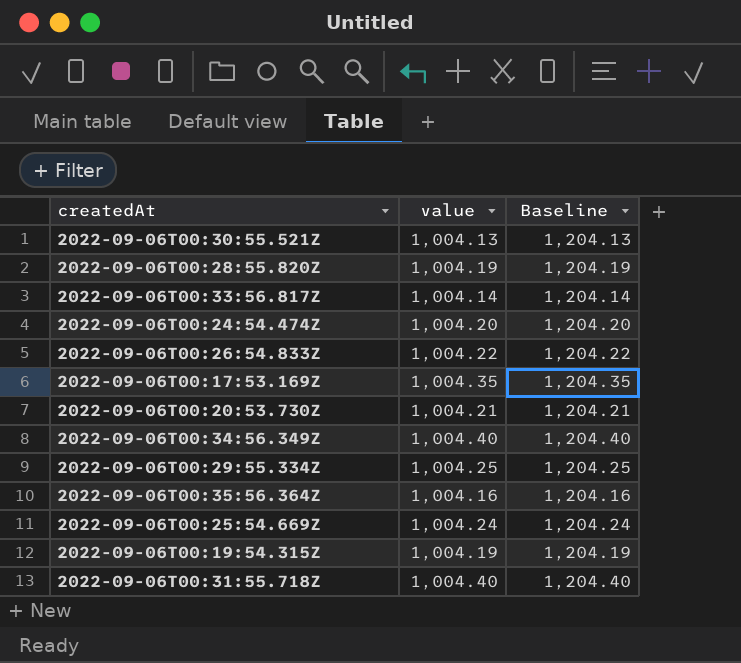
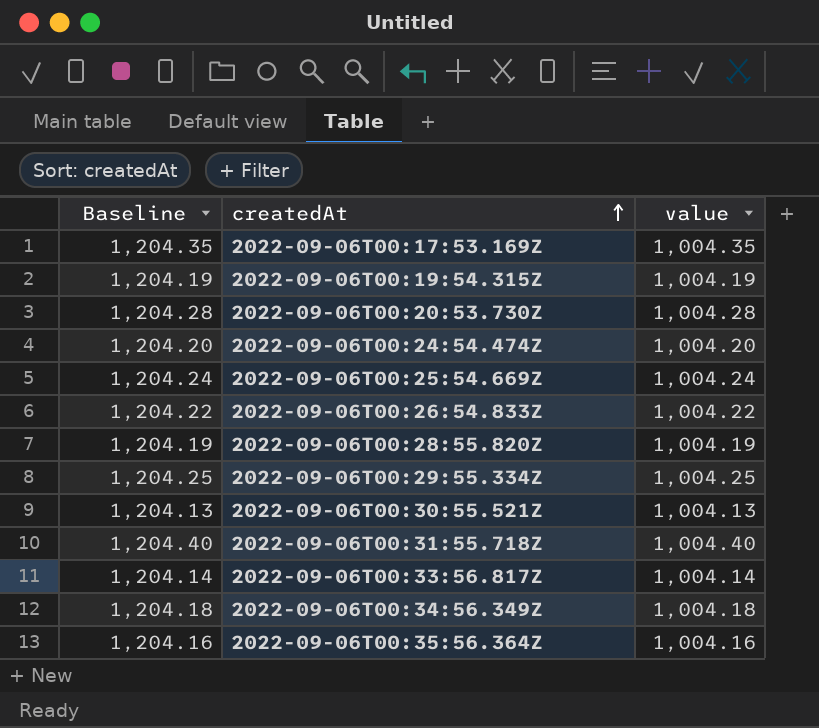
row order: none -> createdAt ascending
column Baseline | position: 3 -> 1
2022-09-06T00:20:53.730Z | Baseline: 1,204.21 -> 1,204.28
2022-09-06T00:20:53.730Z | value: 1,004.21 -> 1,004.28
2022-09-06T00:34:56.349Z | Baseline: 1,204.40 -> 1,204.18
2022-09-06T00:34:56.349Z | value: 1,004.40 -> 1,004.18

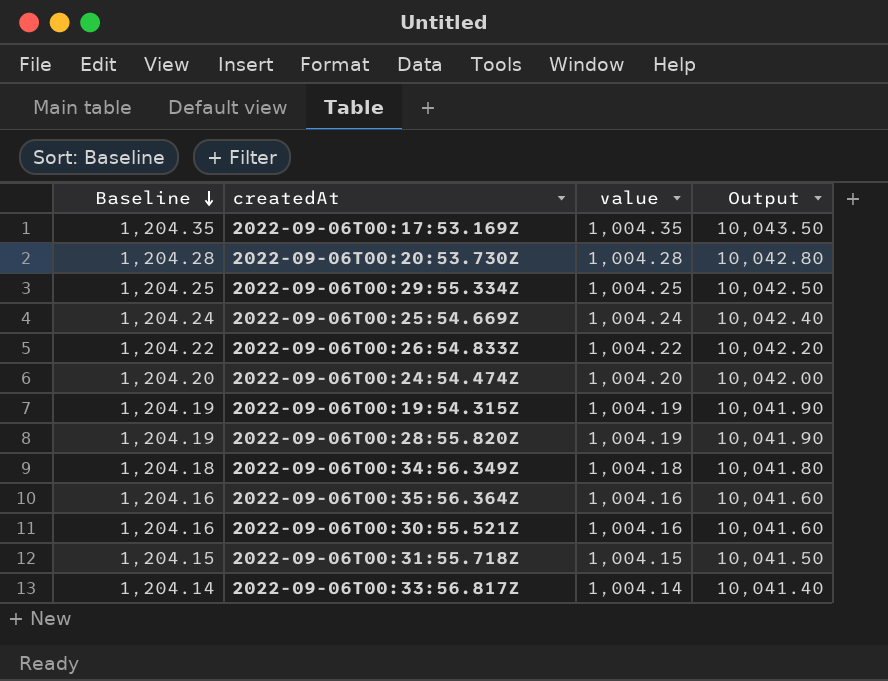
row order: createdAt ascending -> Baseline descending
column Output | formula: none -> [value] * 10
2022-09-06T00:30:55.521Z | Baseline: 1,204.13 -> 1,204.16
2022-09-06T00:30:55.521Z | value: 1,004.13 -> 1,004.16
2022-09-06T00:31:55.718Z | Baseline: 1,204.40 -> 1,204.15
2022-09-06T00:31:55.718Z | value: 1,004.40 -> 1,004.15

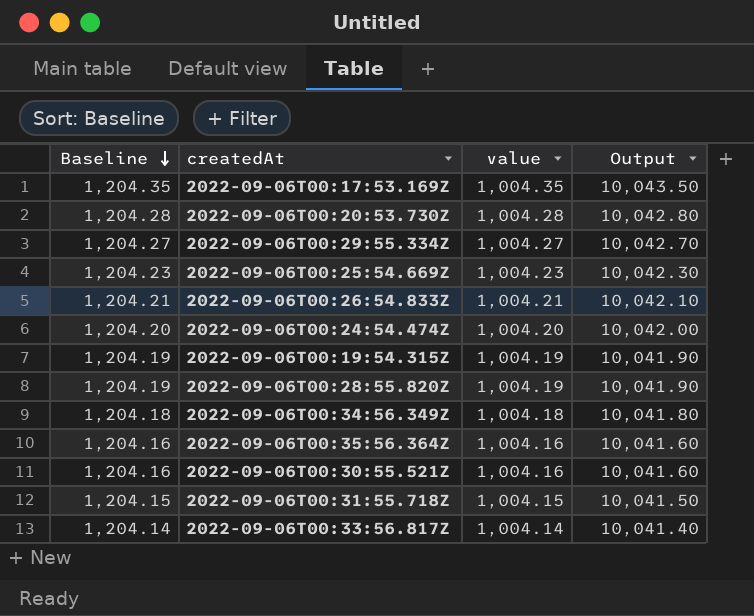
2022-09-06T00:29:55.334Z | Baseline: 1,204.25 -> 1,204.27
2022-09-06T00:29:55.334Z | value: 1,004.25 -> 1,004.27
2022-09-06T00:29:55.334Z | Output: 10,042.50 -> 10,042.70
2022-09-06T00:25:54.669Z | Baseline: 1,204.24 -> 1,204.23
2022-09-06T00:25:54.669Z | value: 1,004.24 -> 1,004.23
2022-09-06T00:25:54.669Z | Output: 10,042.40 -> 10,042.30
2022-09-06T00:26:54.833Z | Baseline: 1,204.22 -> 1,204.21
2022-09-06T00:26:54.833Z | value: 1,004.22 -> 1,004.21
2022-09-06T00:26:54.833Z | Output: 10,042.20 -> 10,042.10

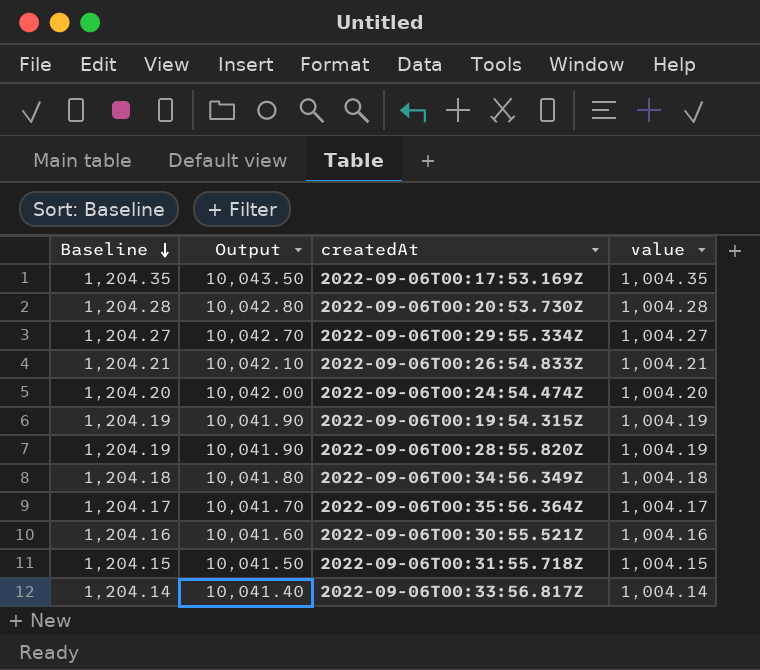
column Output | position: 4 -> 2
row 2022-09-06T00:25:54.669Z: 1,204.23 | 1,004.23 | 10,042.30 -> none
2022-09-06T00:35:56.364Z | Baseline: 1,204.16 -> 1,204.17
2022-09-06T00:35:56.364Z | Output: 10,041.60 -> 10,041.70
2022-09-06T00:35:56.364Z | value: 1,004.16 -> 1,004.17

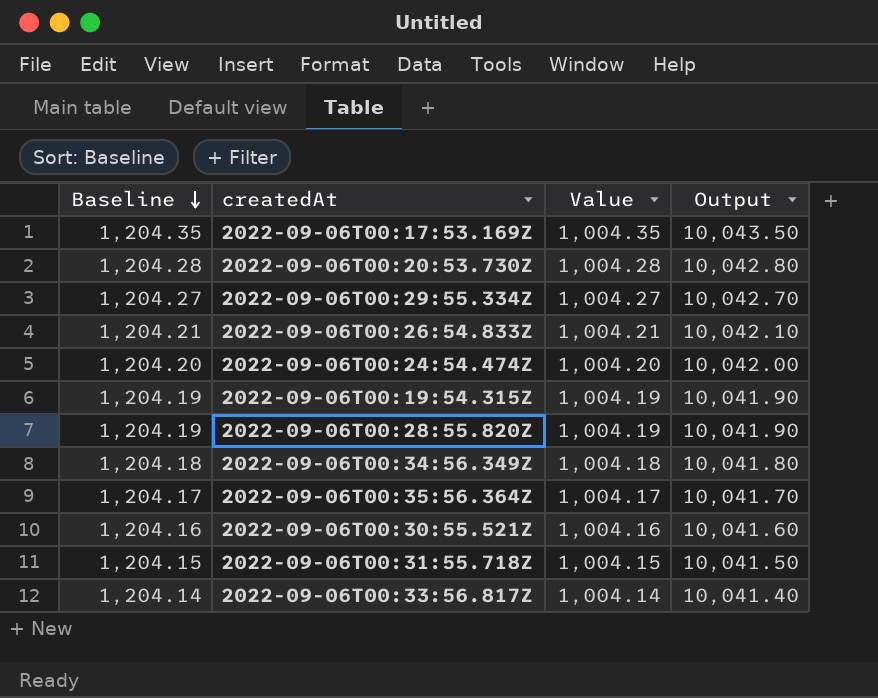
column name: value -> Value
column Output | position: 2 -> 4

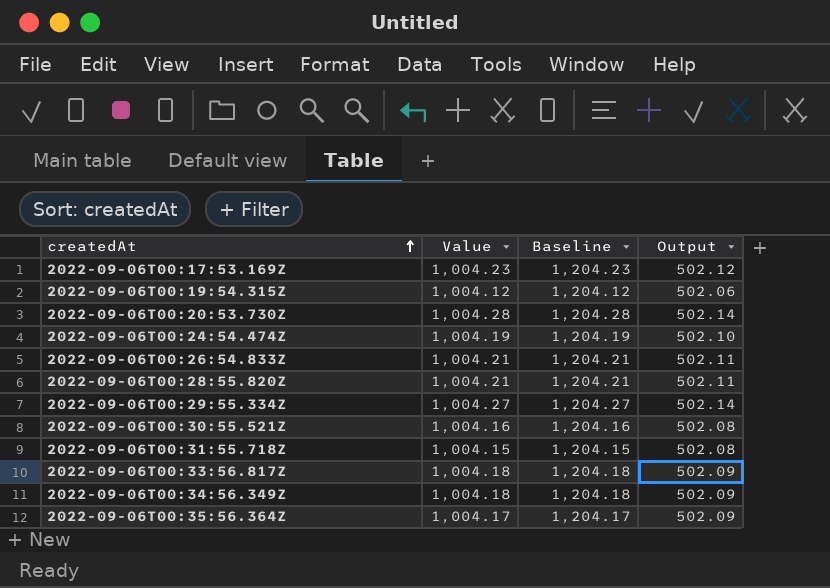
row order: Baseline descending -> createdAt ascending
column Baseline | position: 1 -> 3
column Output | formula: [Value] * 10 -> [Value] * 0.5
2022-09-06T00:17:53.169Z | Value: 1,004.35 -> 1,004.23
2022-09-06T00:17:53.169Z | Baseline: 1,204.35 -> 1,204.23
2022-09-06T00:19:54.315Z | Value: 1,004.19 -> 1,004.12
2022-09-06T00:19:54.315Z | Baseline: 1,204.19 -> 1,204.12
2022-09-06T00:24:54.474Z | Value: 1,004.20 -> 1,004.19
2022-09-06T00:24:54.474Z | Baseline: 1,204.20 -> 1,204.19
2022-09-06T00:28:55.820Z | Value: 1,004.19 -> 1,004.21
2022-09-06T00:28:55.820Z | Baseline: 1,204.19 -> 1,204.21
2022-09-06T00:33:56.817Z | Value: 1,004.14 -> 1,004.18
2022-09-06T00:33:56.817Z | Baseline: 1,204.14 -> 1,204.18

